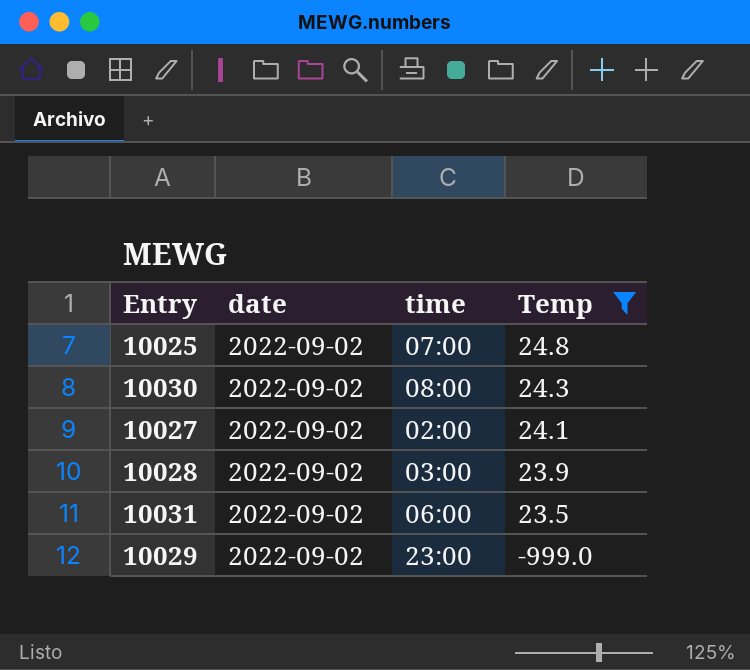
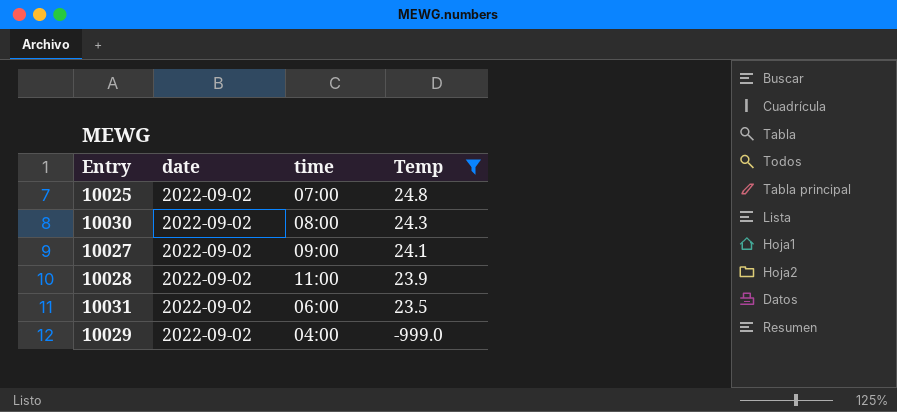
10027 | time: 02:00 -> 09:00
10028 | time: 03:00 -> 11:00
10029 | time: 23:00 -> 04:00

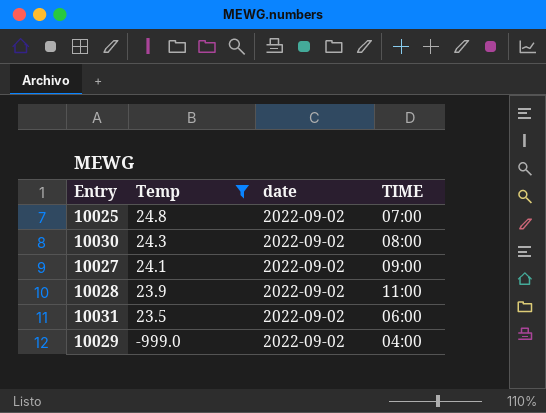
column Temp | position: 4 -> 2
column name: time -> TIME

